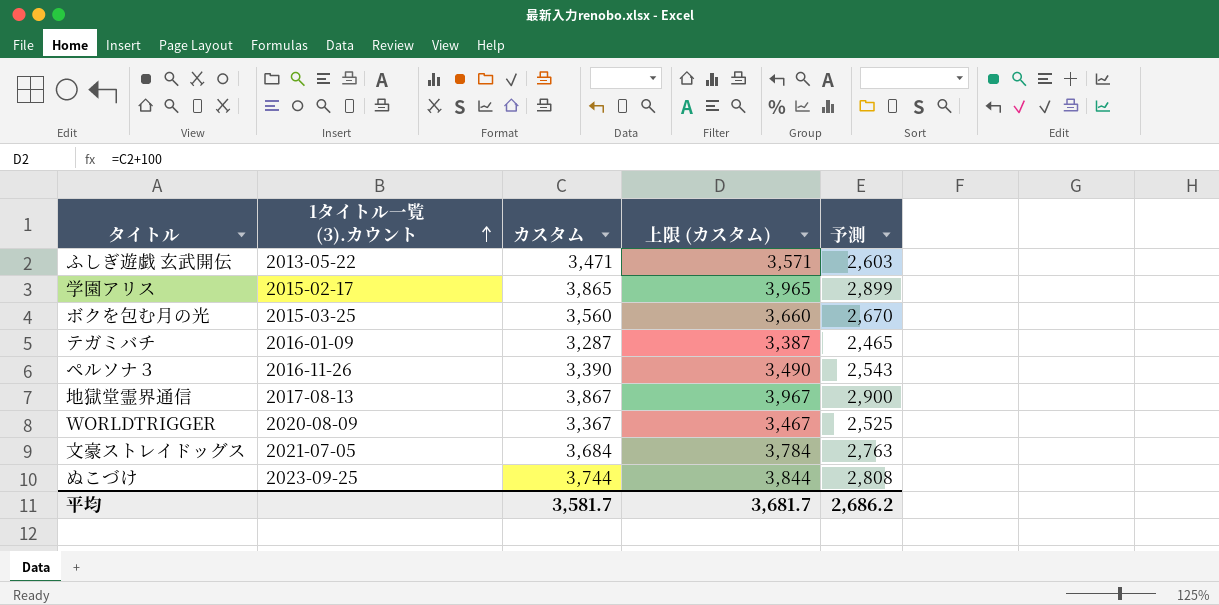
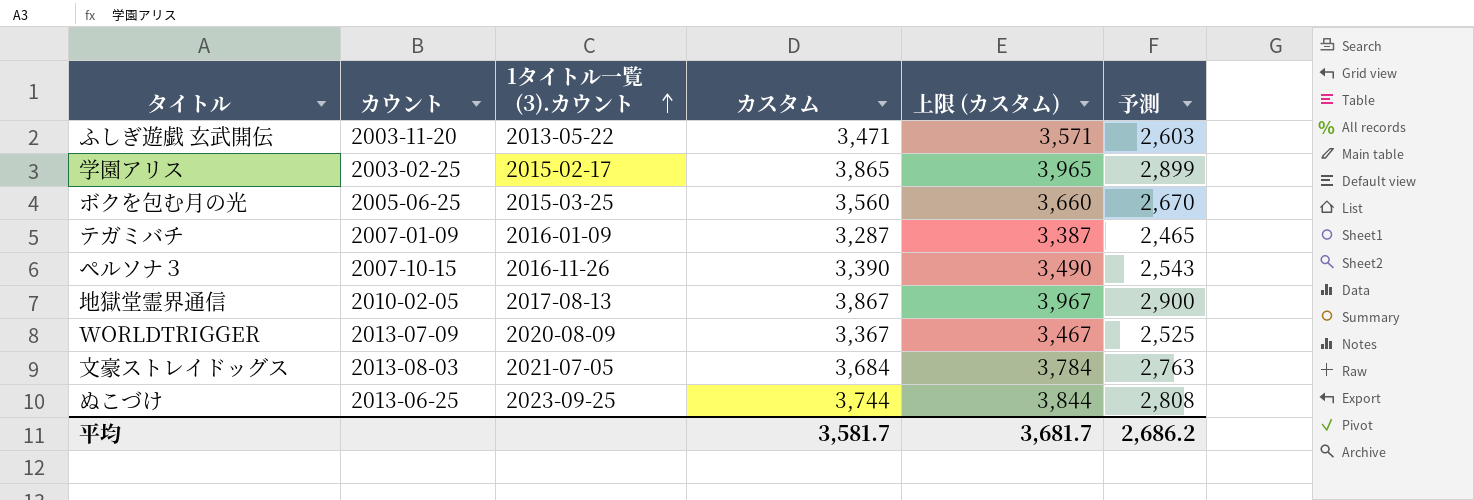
column カウント | position: none -> 2

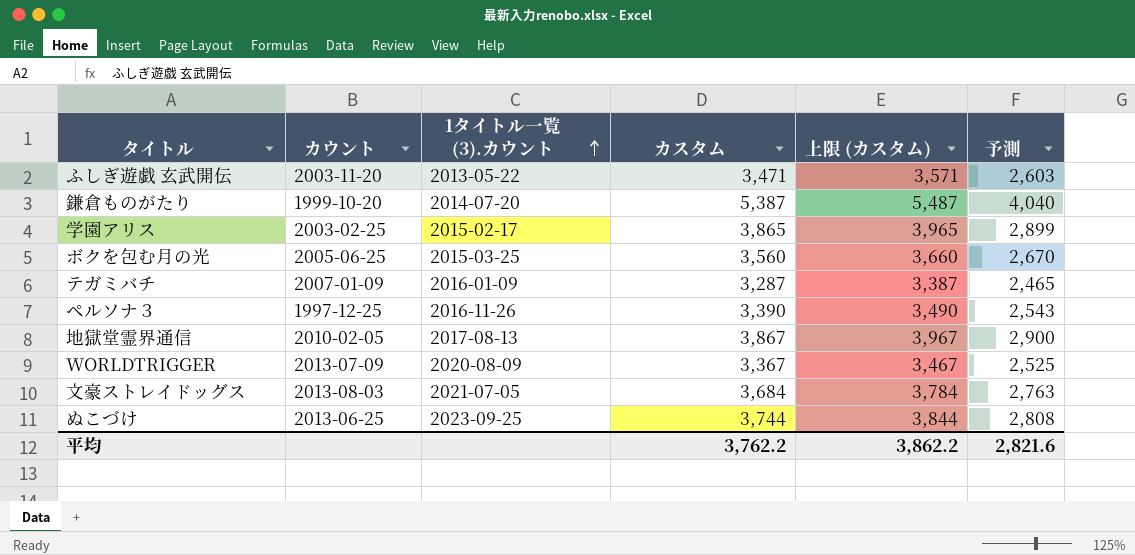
row 鎌倉ものがたり: none -> 1999-10-20 | 2014-07-20 | 5,387 | 5,487 | 4,040
ペルソナ３ | カウント: 2007-10-15 -> 1997-12-25
平均 | カスタム: 3,581.7 -> 3,762.2
平均 | 上限 (カスタム): 3,681.7 -> 3,862.2
平均 | 予測: 2,686.2 -> 2,821.6

